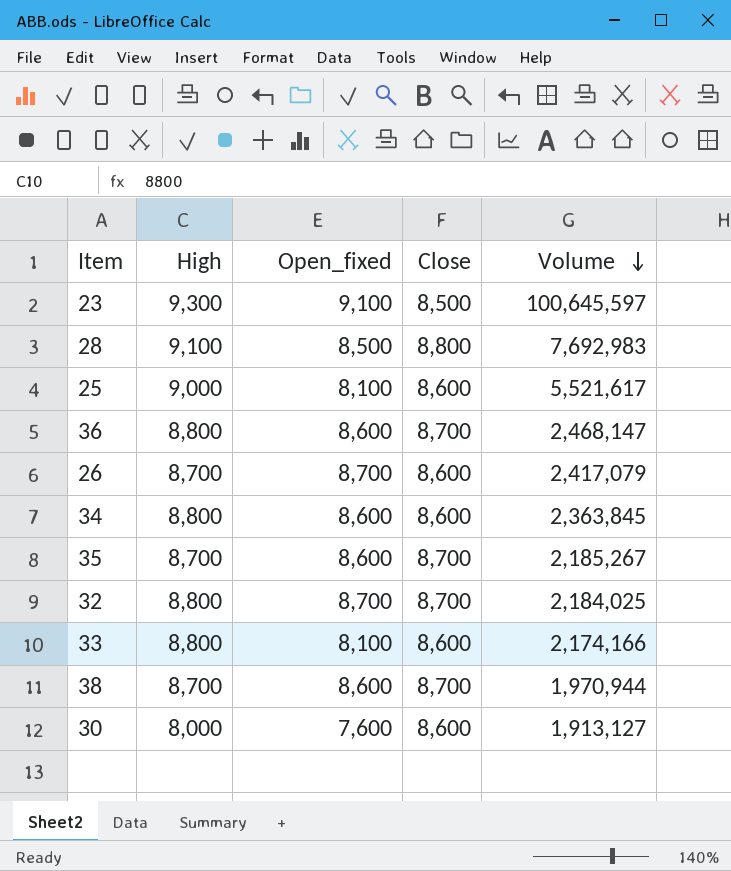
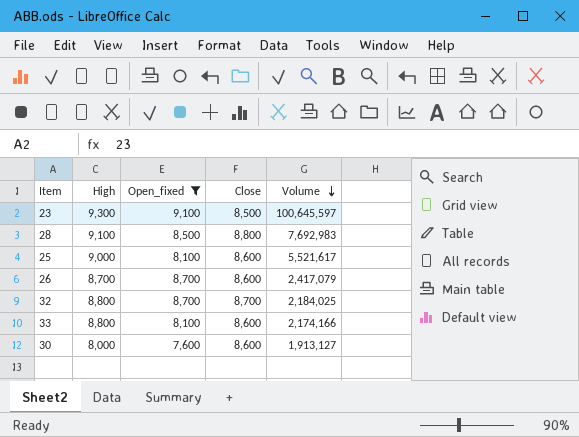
filter: none -> Open_fixed != 8,600

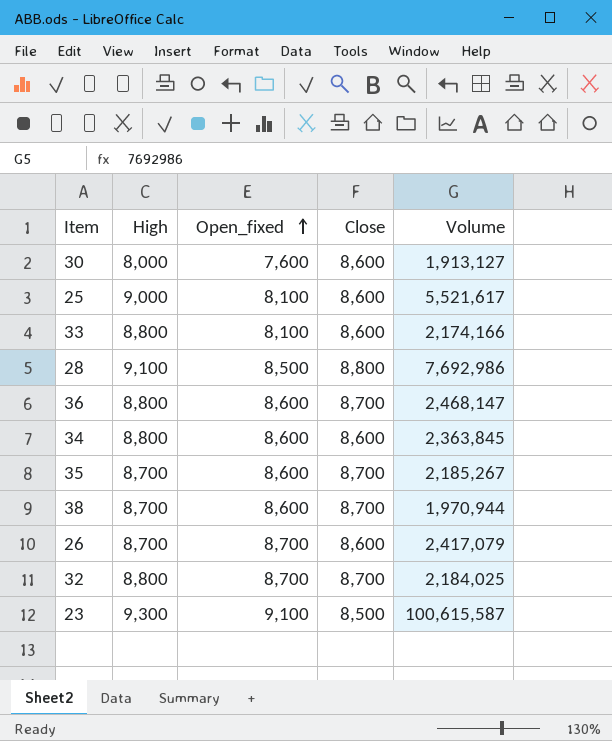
filter: Open_fixed != 8,600 -> none
row order: Volume descending -> Open_fixed ascending
28 | Volume: 7,692,983 -> 7,692,986
23 | Volume: 100,645,597 -> 100,615,587

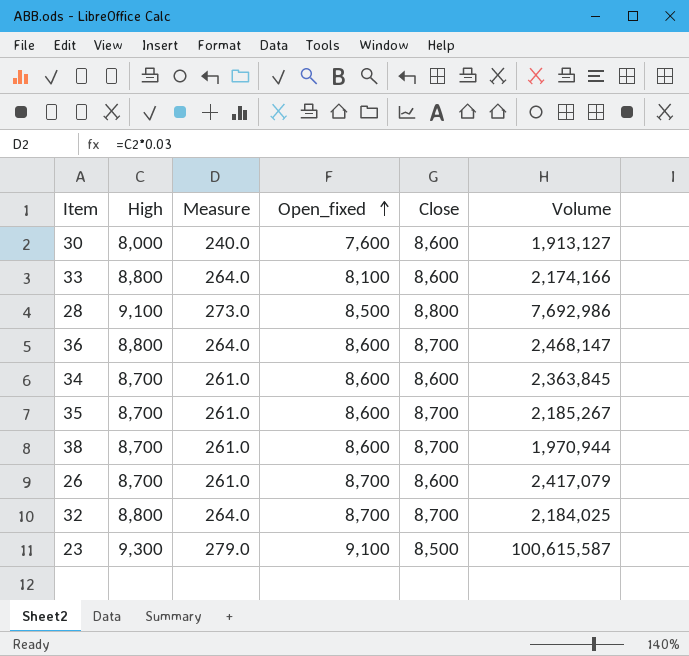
column Measure | formula: none -> [High] * 0.03
row 25: 9,000 | 8,100 | 8,600 | 5,521,617 -> none
34 | High: 8,800 -> 8,700

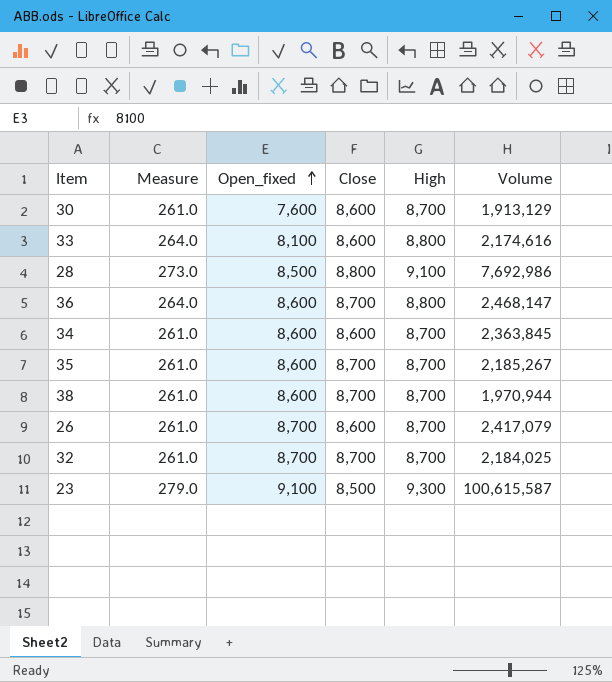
column High | position: 2 -> 5
30 | Measure: 240.0 -> 261.0
30 | High: 8,000 -> 8,700
30 | Volume: 1,913,127 -> 1,913,129
33 | Volume: 2,174,166 -> 2,174,616
32 | Measure: 264.0 -> 261.0
32 | High: 8,800 -> 8,700

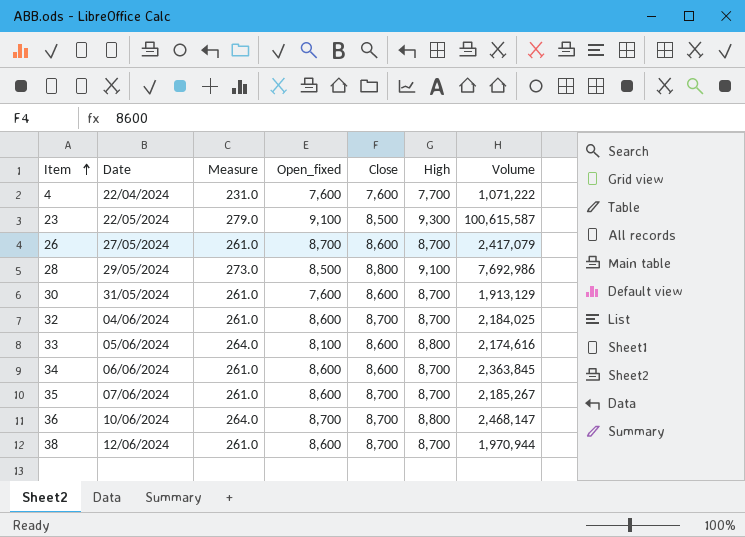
row order: Open_fixed ascending -> Item ascending
column Date | position: none -> 2
row 4: none -> 22/04/2024 | 231.0 | 7,600 | 7,600 | 7,700 | 1,071,222
32 | Open_fixed: 8,700 -> 8,600
36 | Open_fixed: 8,600 -> 8,700

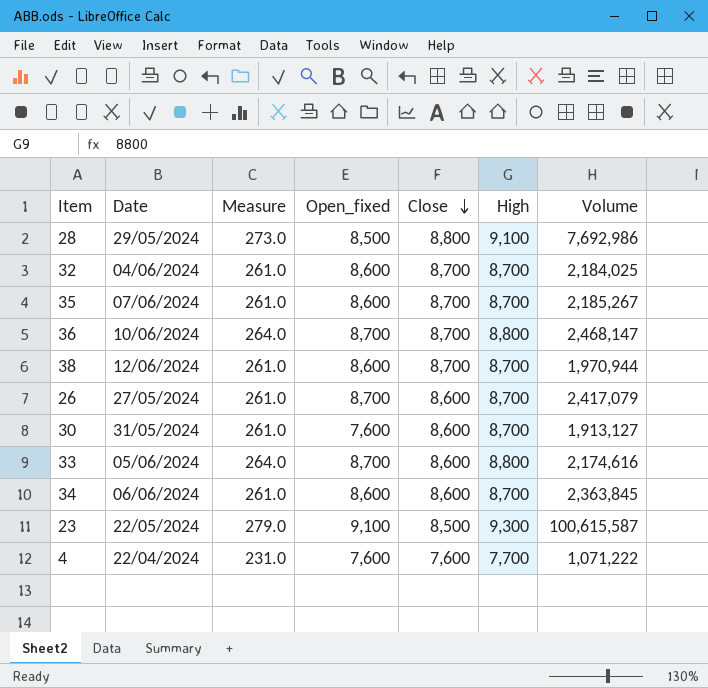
row order: Item ascending -> Close descending
30 | Volume: 1,913,129 -> 1,913,127
33 | Open_fixed: 8,100 -> 8,700

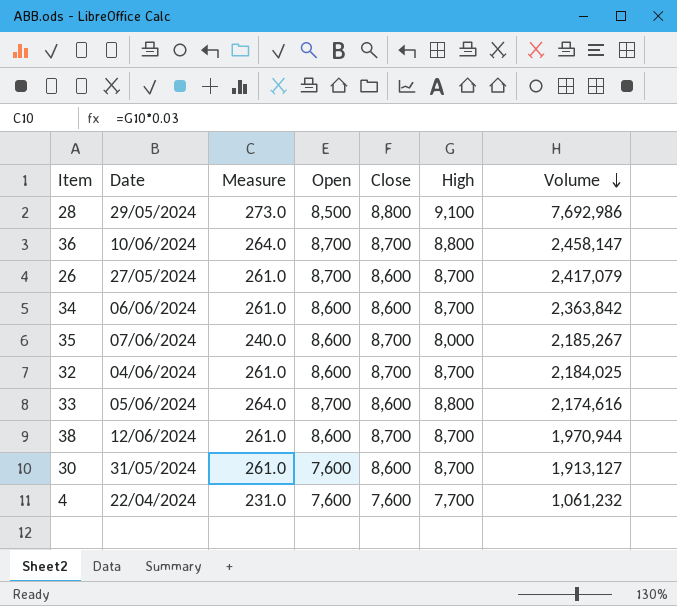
row order: Close descending -> Volume descending
column name: Open_fixed -> Open
row 23: 22/05/2024 | 279.0 | 9,100 | 8,500 | 9,300 | 100,615,587 -> none
36 | Volume: 2,468,147 -> 2,458,147
34 | Volume: 2,363,845 -> 2,363,842
35 | Measure: 261.0 -> 240.0
35 | High: 8,700 -> 8,000
4 | Volume: 1,071,222 -> 1,061,232

